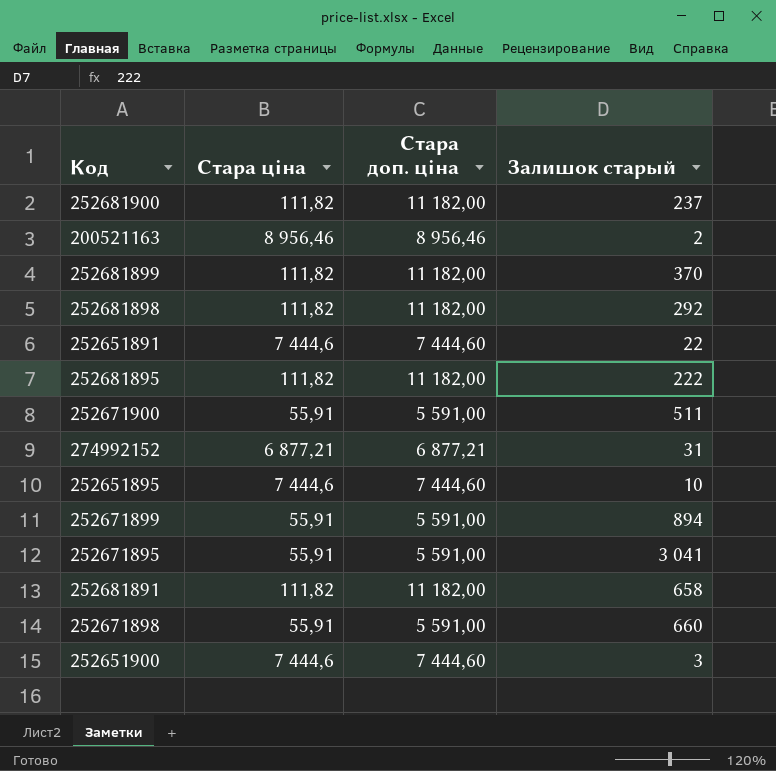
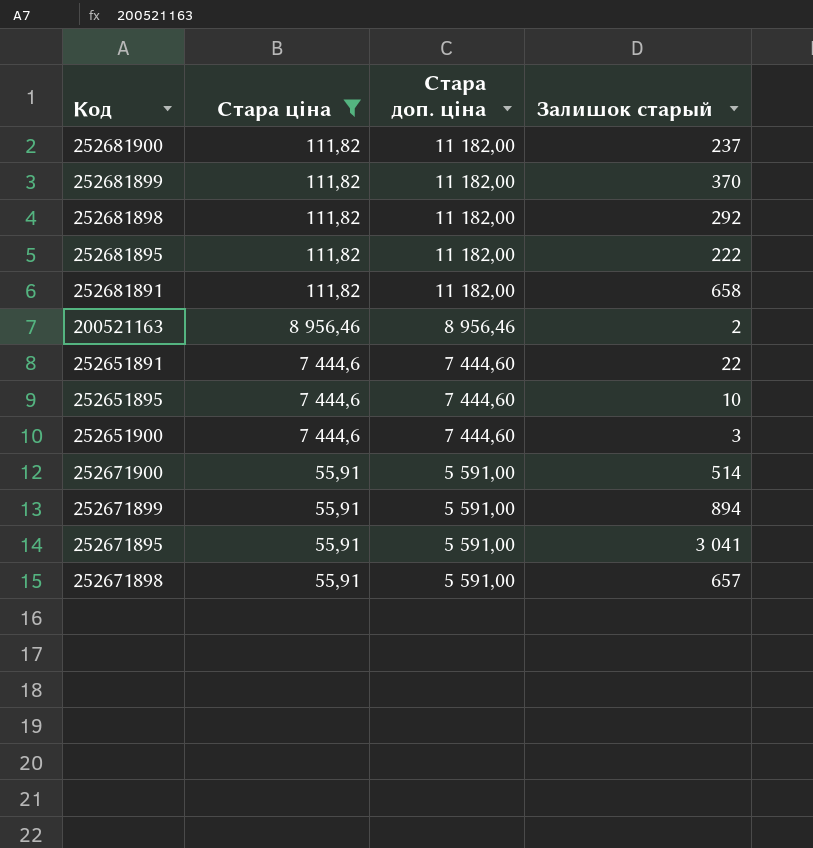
filter: none -> Стара ціна != 6 877,21
row order: none -> Стара доп. ціна descending
252671900 | Залишок старый: 511 -> 514
252671898 | Залишок старый: 660 -> 657

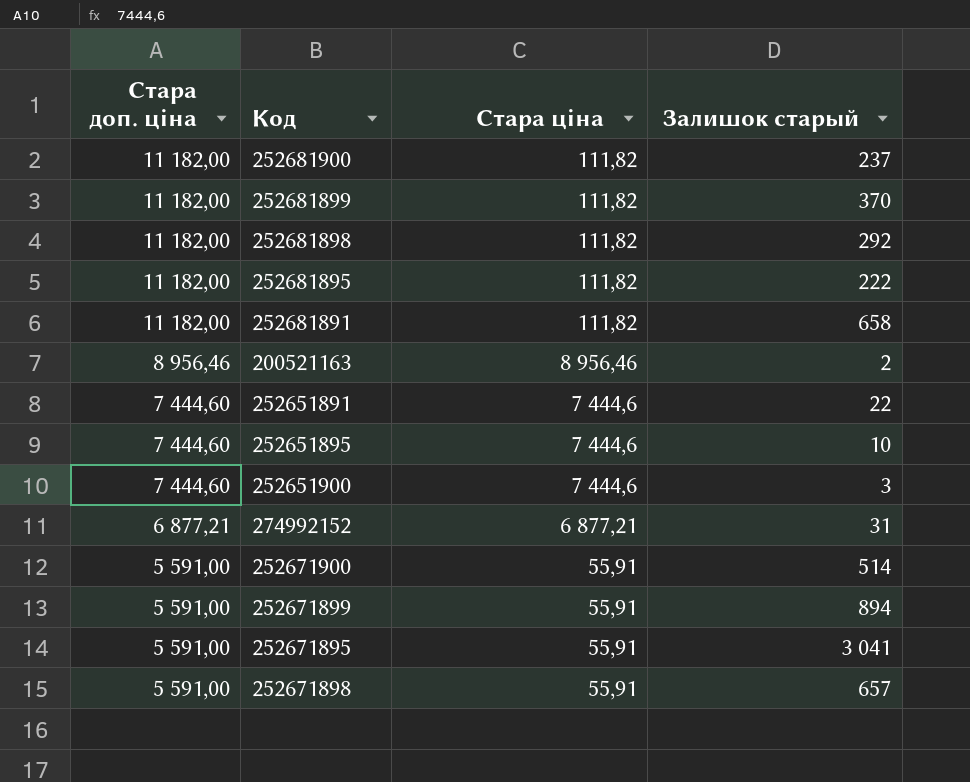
filter: Стара ціна != 6 877,21 -> none
column Стара доп. ціна | position: 3 -> 1

